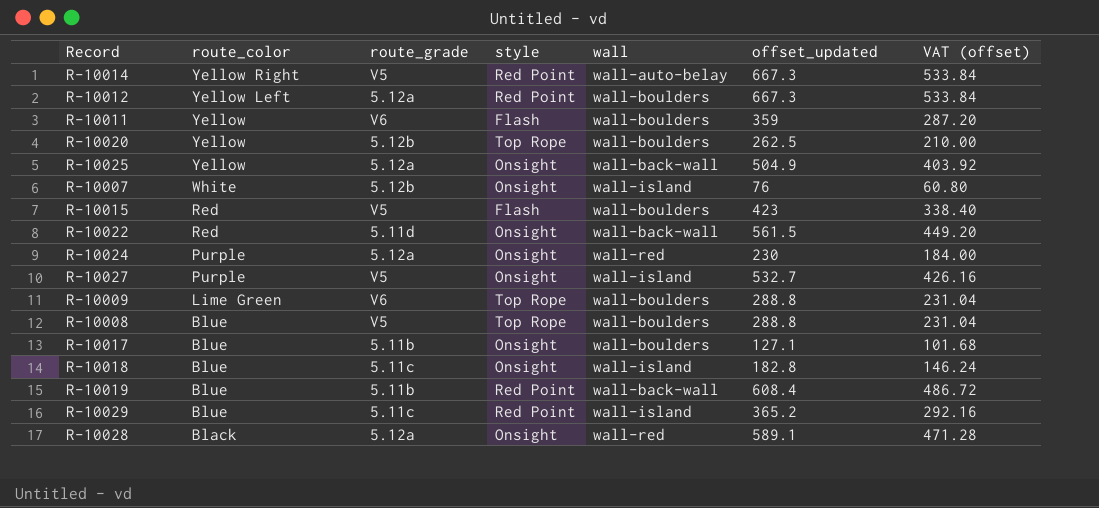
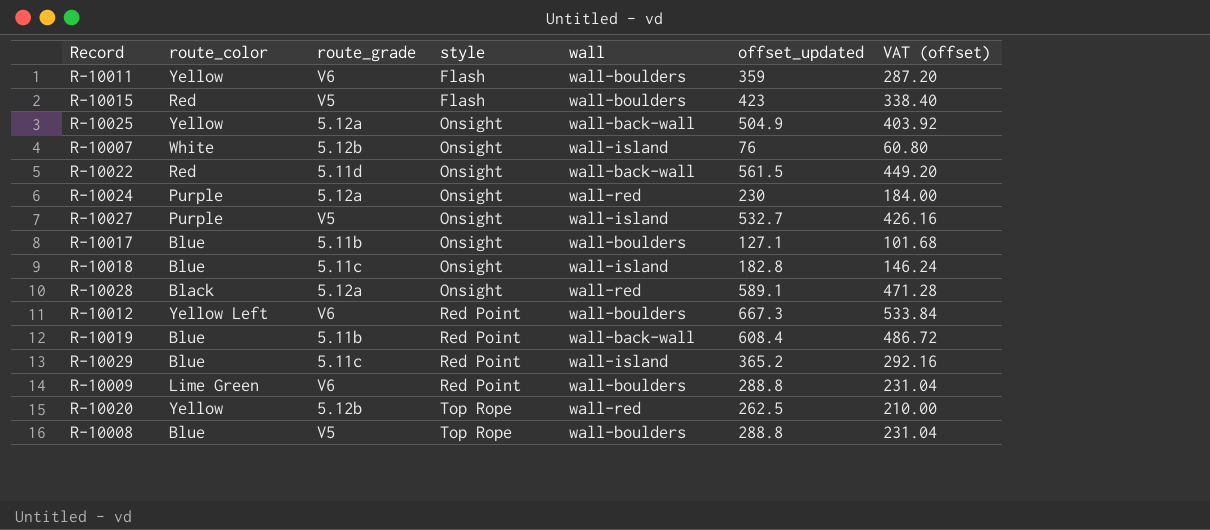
row order: route_color descending -> style ascending
row R-10014: Yellow Right | V5 | Red Point | wall-auto-belay | 667.3 | 533.84 -> none
R-10012 | route_grade: 5.12a -> V6
R-10009 | style: Top Rope -> Red Point
R-10020 | wall: wall-boulders -> wall-red

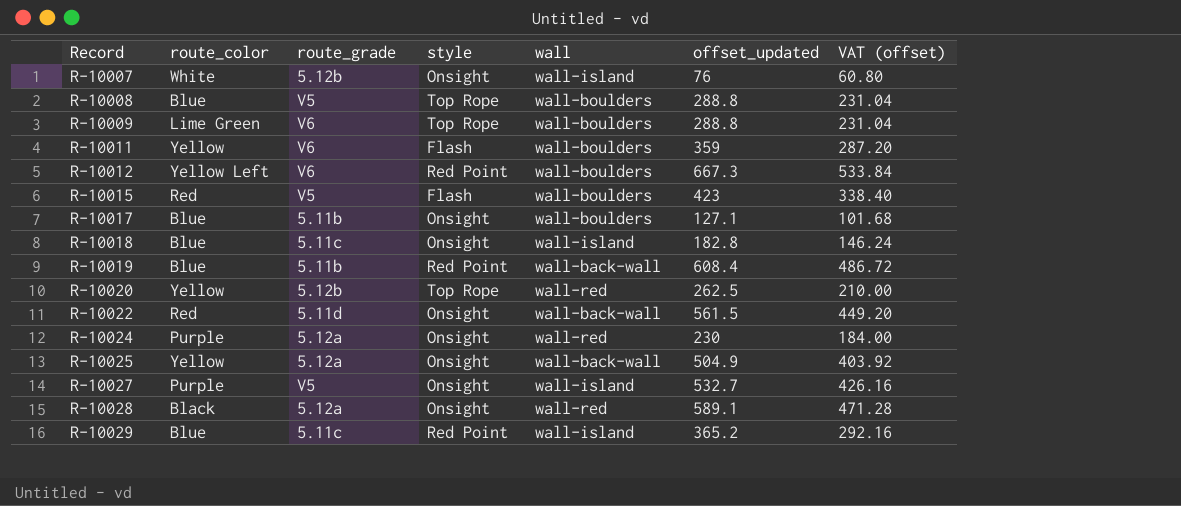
row order: style ascending -> Record ascending
R-10009 | style: Red Point -> Top Rope

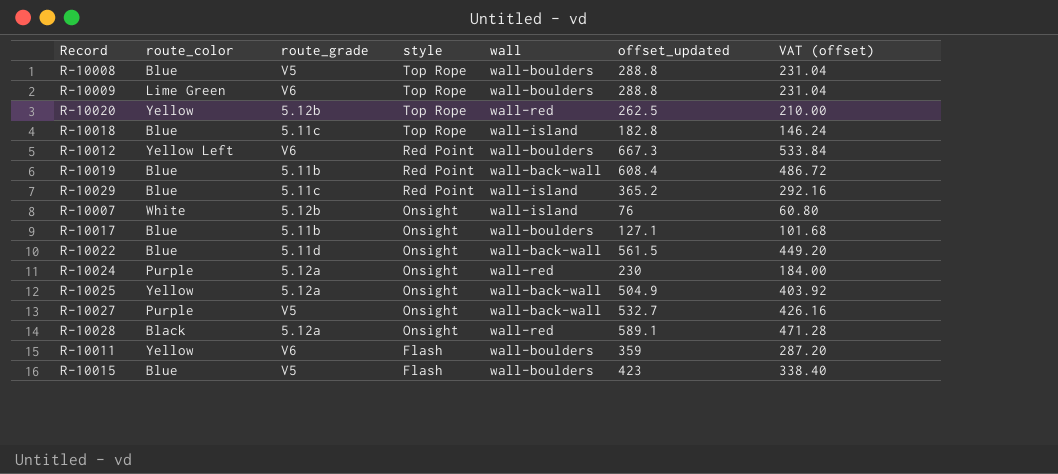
row order: Record ascending -> style descending
R-10018 | style: Onsight -> Top Rope
R-10022 | route_color: Red -> Blue
R-10027 | wall: wall-island -> wall-back-wall
R-10015 | route_color: Red -> Blue

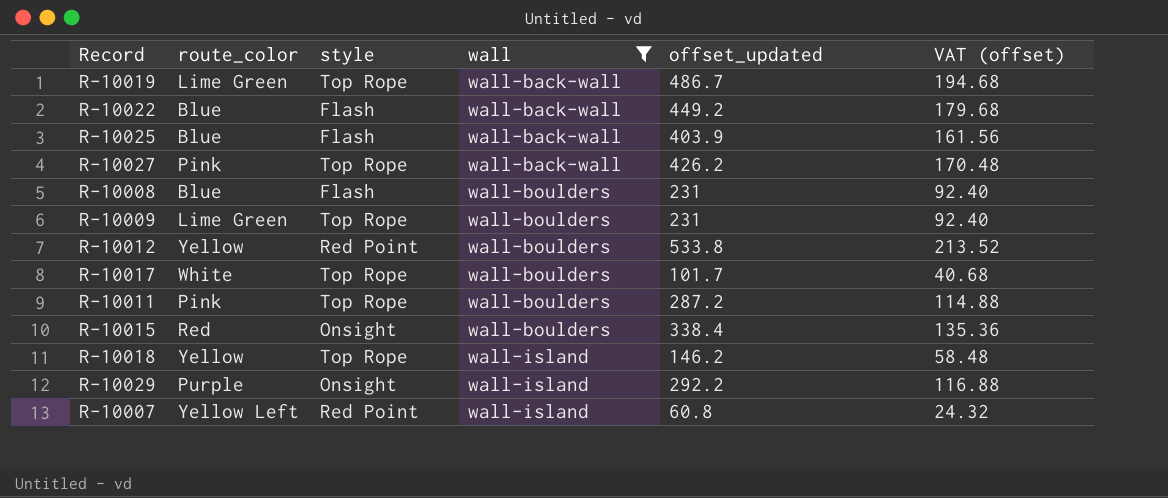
filter: none -> wall != wall-red
row order: style descending -> wall ascending
column route_grade | position: 3 -> none
column VAT (offset) | formula: [offset_updated] * 0.8 -> [offset_updated] * 0.4
R-10019 | route_color: Blue -> Lime Green
R-10019 | style: Red Point -> Top Rope
R-10019 | offset_updated: 608.4 -> 486.7
R-10022 | style: Onsight -> Flash
R-10022 | offset_updated: 561.5 -> 449.2
R-10025 | route_color: Yellow -> Blue
R-10025 | style: Onsight -> Flash
R-10025 | offset_updated: 504.9 -> 403.9
R-10027 | route_color: Purple -> Pink
R-10027 | style: Onsight -> Top Rope
R-10027 | offset_updated: 532.7 -> 426.2
R-10008 | style: Top Rope -> Flash
R-10008 | offset_updated: 288.8 -> 231
R-10009 | offset_updated: 288.8 -> 231
R-10012 | route_color: Yellow Left -> Yellow
R-10012 | offset_updated: 667.3 -> 533.8
R-10017 | route_color: Blue -> White
R-10017 | style: Onsight -> Top Rope
R-10017 | offset_updated: 127.1 -> 101.7
R-10011 | route_color: Yellow -> Pink
R-10011 | style: Flash -> Top Rope
R-10011 | offset_updated: 359 -> 287.2
R-10015 | route_color: Blue -> Red
R-10015 | style: Flash -> Onsight
R-10015 | offset_updated: 423 -> 338.4
R-10018 | route_color: Blue -> Yellow
R-10018 | offset_updated: 182.8 -> 146.2
R-10029 | route_color: Blue -> Purple
R-10029 | style: Red Point -> Onsight
R-10029 | offset_updated: 365.2 -> 292.2
R-10007 | route_color: White -> Yellow Left
R-10007 | style: Onsight -> Red Point
R-10007 | offset_updated: 76 -> 60.8

